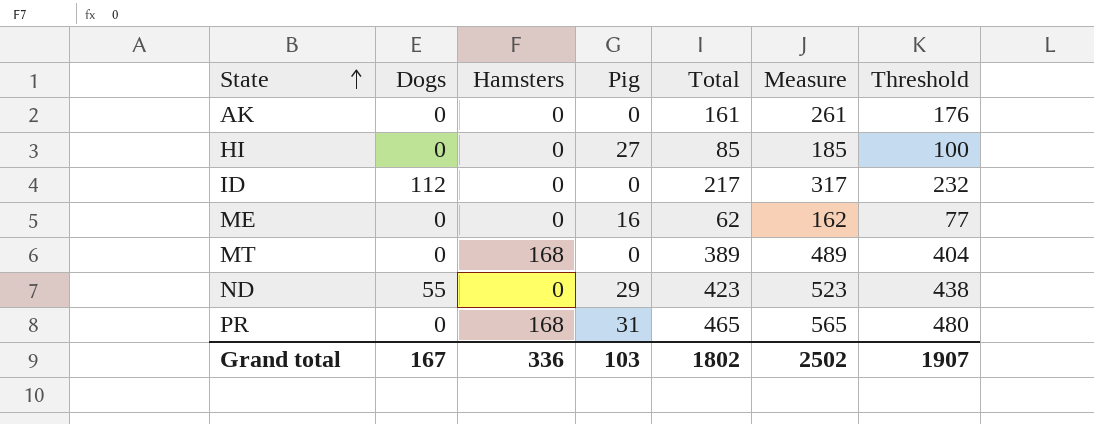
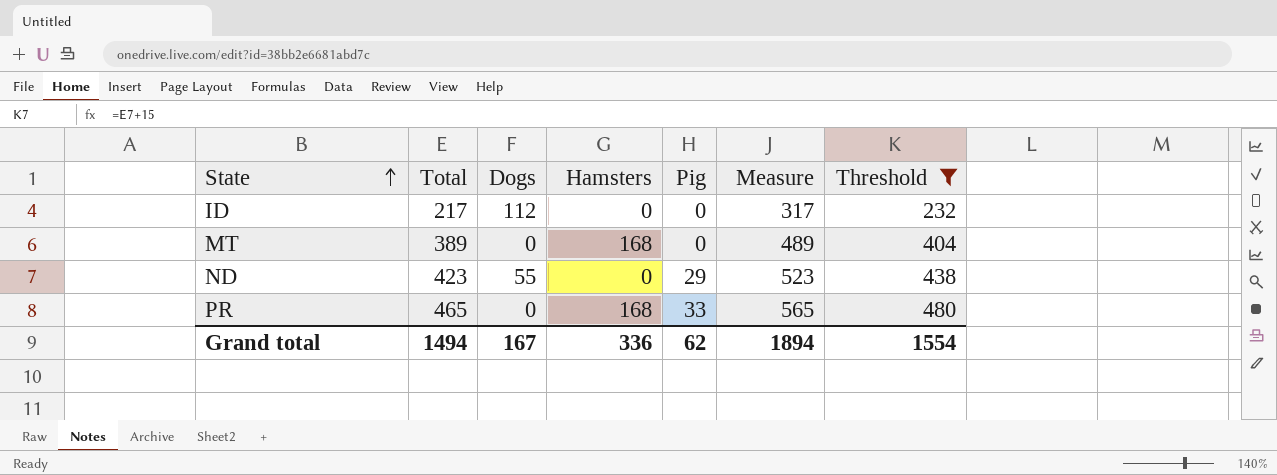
filter: none -> Threshold >= 232
column Total | position: 5 -> 2
PR | Pig: 31 -> 33
Grand total | Total: 1802 -> 1494
Grand total | Pig: 103 -> 62
Grand total | Measure: 2502 -> 1894
Grand total | Threshold: 1907 -> 1554

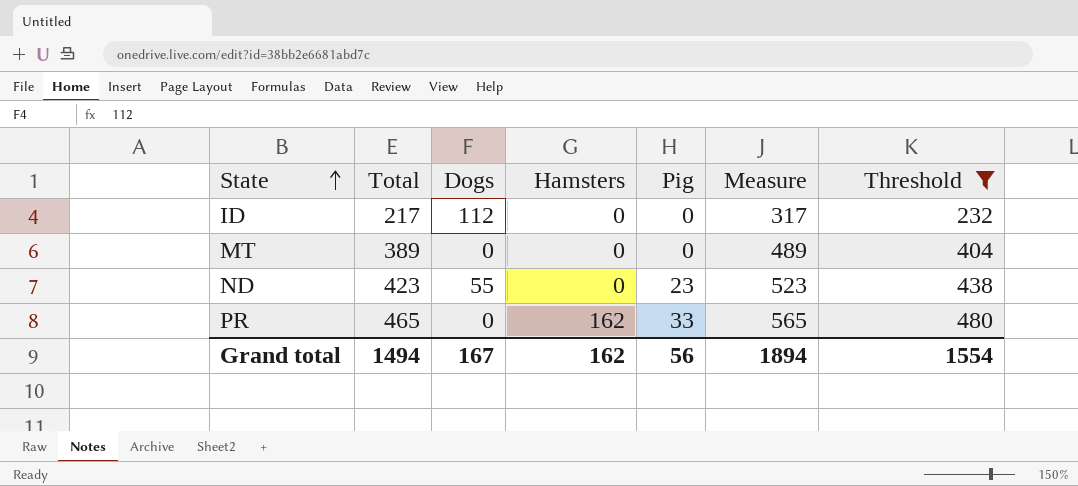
MT | Hamsters: 168 -> 0
ND | Pig: 29 -> 23
PR | Hamsters: 168 -> 162
Grand total | Hamsters: 336 -> 162
Grand total | Pig: 62 -> 56

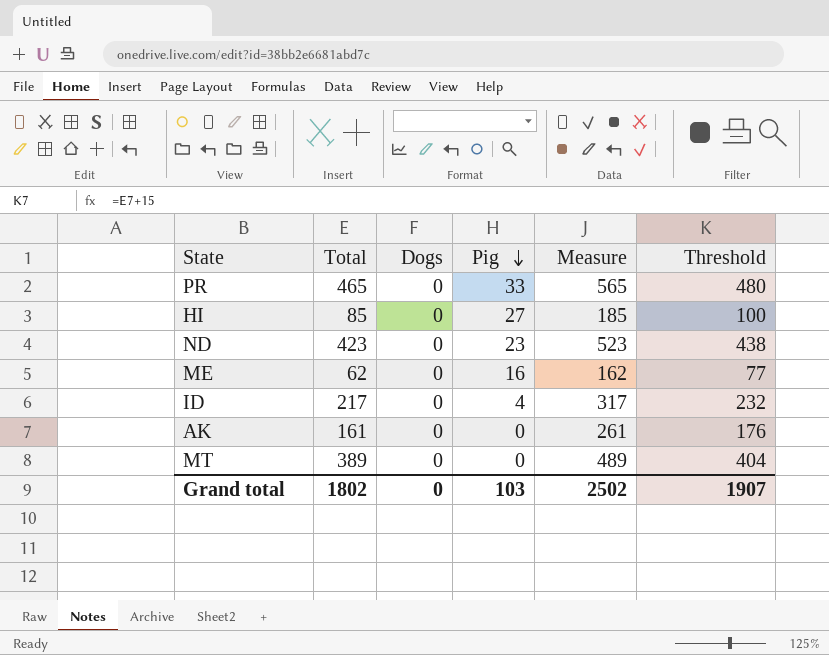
filter: Threshold >= 232 -> none
row order: State ascending -> Pig descending
column Hamsters | position: 4 -> none
ND | Dogs: 55 -> 0
ID | Dogs: 112 -> 0
ID | Pig: 0 -> 4
Grand total | Total: 1494 -> 1802
Grand total | Dogs: 167 -> 0
Grand total | Pig: 56 -> 103
Grand total | Measure: 1894 -> 2502
Grand total | Threshold: 1554 -> 1907

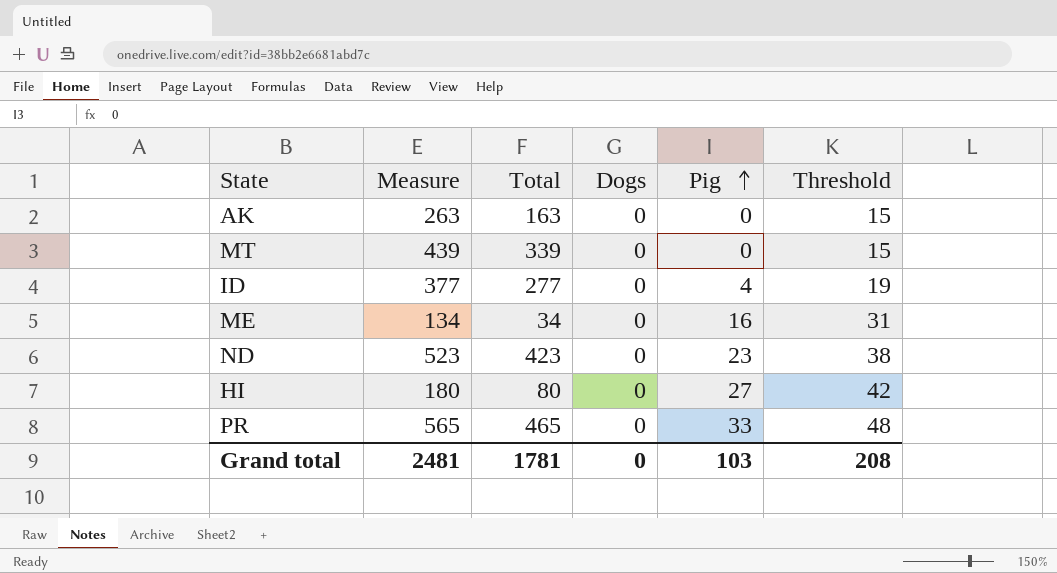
row order: Pig descending -> Pig ascending
column Measure | position: 5 -> 2
column Threshold | formula: [Total] + 15 -> [Pig] + 15
AK | Measure: 261 -> 263
AK | Total: 161 -> 163
MT | Measure: 489 -> 439
MT | Total: 389 -> 339
ID | Measure: 317 -> 377
ID | Total: 217 -> 277
ME | Measure: 162 -> 134
ME | Total: 62 -> 34
HI | Measure: 185 -> 180
HI | Total: 85 -> 80
Grand total | Measure: 2502 -> 2481
Grand total | Total: 1802 -> 1781
Grand total | Threshold: 1907 -> 208

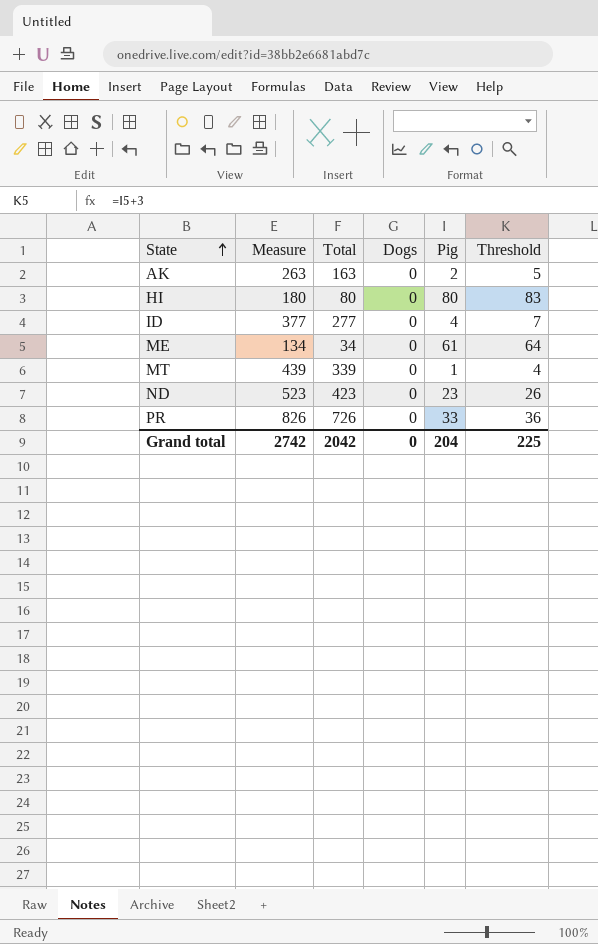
row order: Pig ascending -> State ascending
column Threshold | formula: [Pig] + 15 -> [Pig] + 3
AK | Pig: 0 -> 2
HI | Pig: 27 -> 80
ME | Pig: 16 -> 61
MT | Pig: 0 -> 1
PR | Measure: 565 -> 826
PR | Total: 465 -> 726
Grand total | Measure: 2481 -> 2742
Grand total | Total: 1781 -> 2042
Grand total | Pig: 103 -> 204
Grand total | Threshold: 208 -> 225

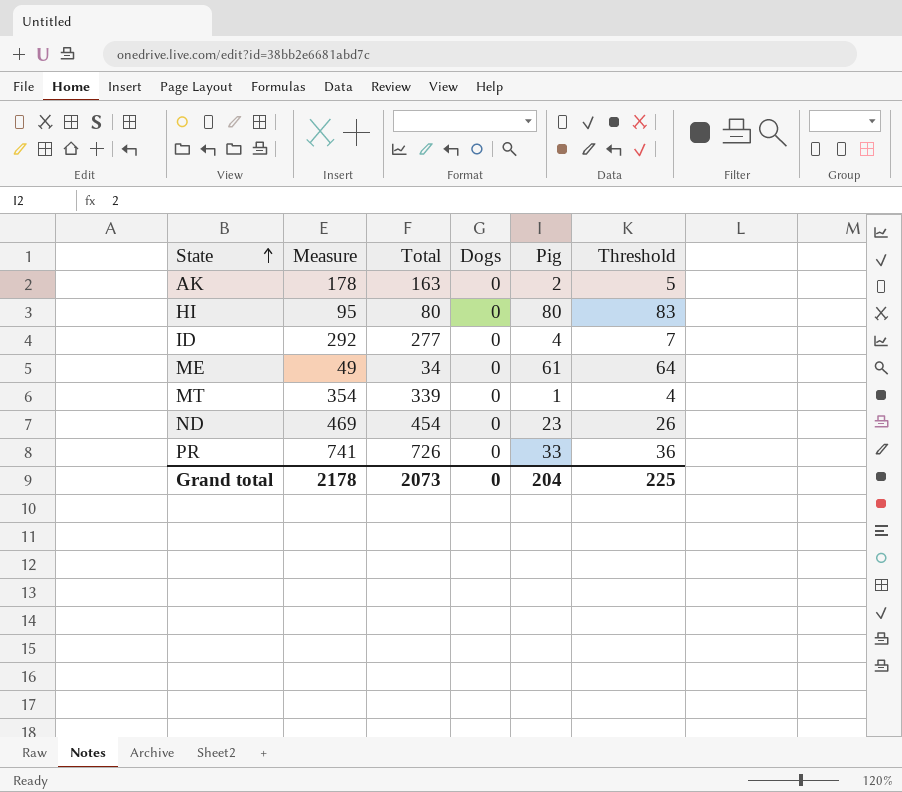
column Measure | formula: [Total] + 100 -> [Total] + 15
ND | Total: 423 -> 454
Grand total | Measure: 2742 -> 2178
Grand total | Total: 2042 -> 2073

